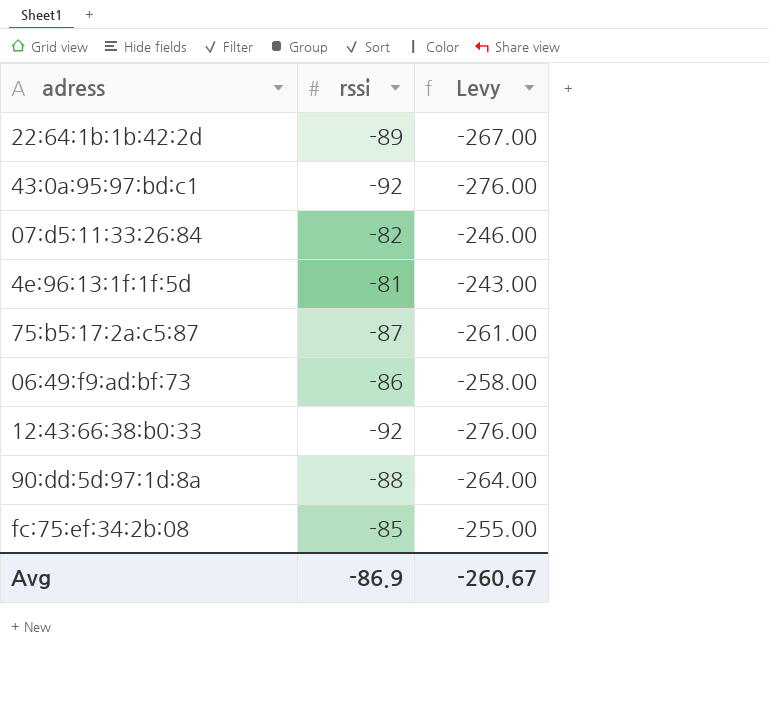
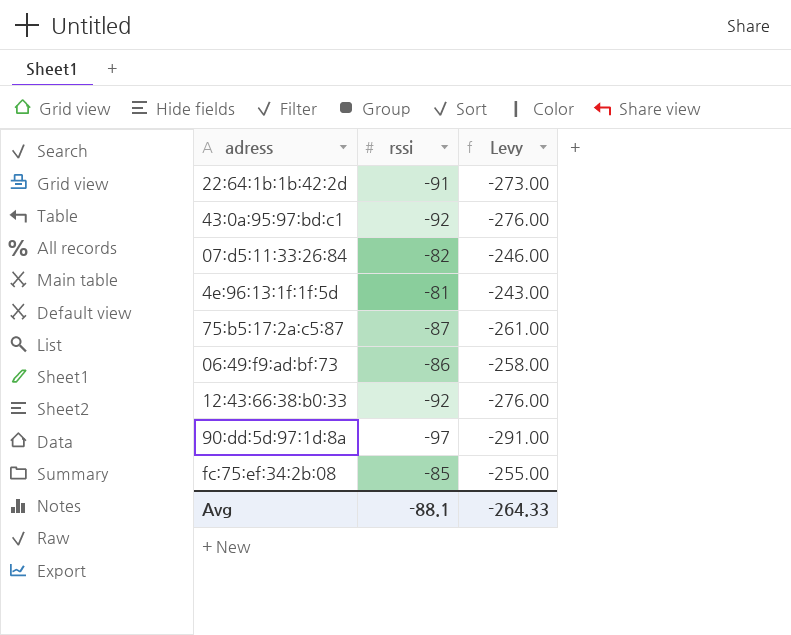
22:64:1b:1b:42:2d | rssi: -89 -> -91
22:64:1b:1b:42:2d | Levy: -267.00 -> -273.00
90:dd:5d:97:1d:8a | rssi: -88 -> -97
90:dd:5d:97:1d:8a | Levy: -264.00 -> -291.00
Avg | rssi: -86.9 -> -88.1
Avg | Levy: -260.67 -> -264.33

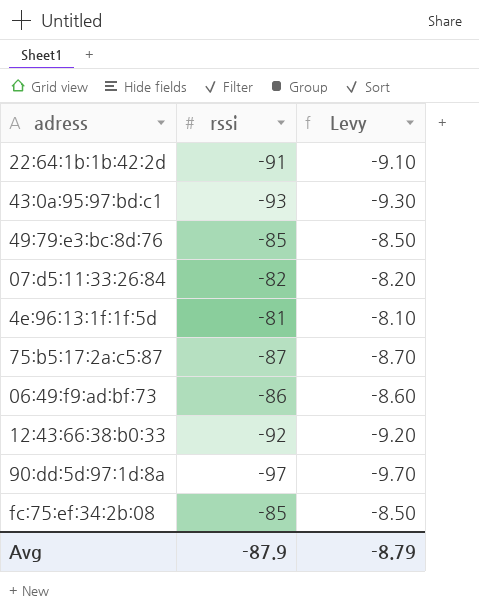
column Levy | formula: [rssi] * 3 -> [rssi] * 0.1
43:0a:95:97:bd:c1 | rssi: -92 -> -93
row 49:79:e3:bc:8d:76: none -> -85 | -8.50
Avg | rssi: -88.1 -> -87.9
Avg | Levy: -264.33 -> -8.79

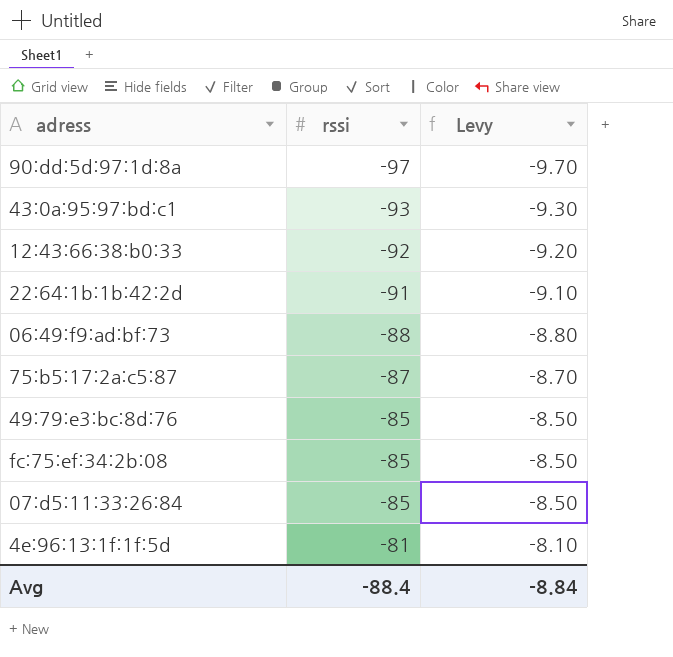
row order: none -> rssi ascending
06:49:f9:ad:bf:73 | rssi: -86 -> -88
06:49:f9:ad:bf:73 | Levy: -8.60 -> -8.80
07:d5:11:33:26:84 | rssi: -82 -> -85
07:d5:11:33:26:84 | Levy: -8.20 -> -8.50
Avg | rssi: -87.9 -> -88.4
Avg | Levy: -8.79 -> -8.84

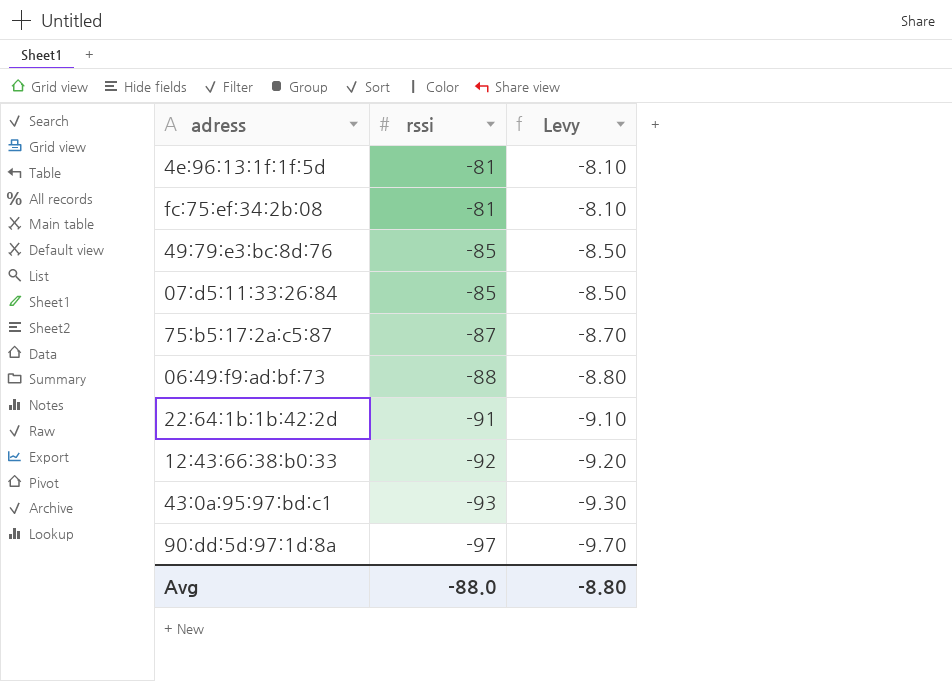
row order: rssi ascending -> rssi descending
fc:75:ef:34:2b:08 | rssi: -85 -> -81
fc:75:ef:34:2b:08 | Levy: -8.50 -> -8.10
Avg | rssi: -88.4 -> -88.0
Avg | Levy: -8.84 -> -8.80

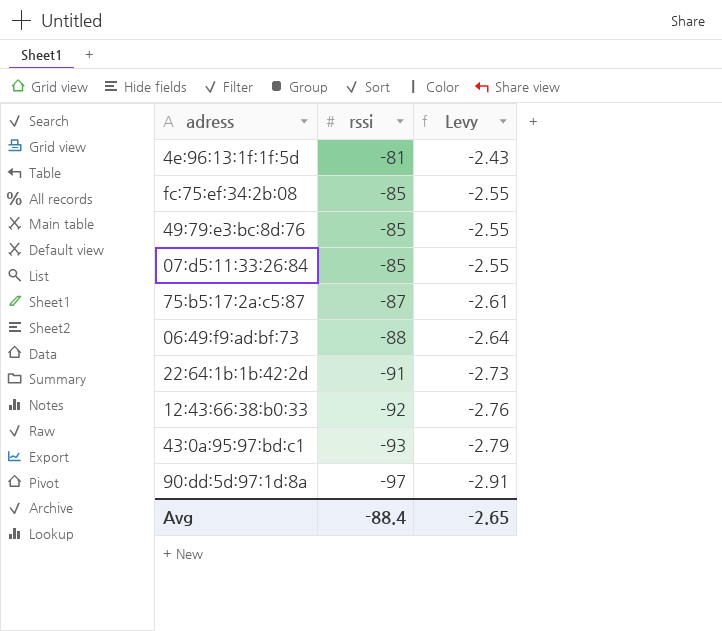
column Levy | formula: [rssi] * 0.1 -> [rssi] * 0.03
fc:75:ef:34:2b:08 | rssi: -81 -> -85
Avg | rssi: -88.0 -> -88.4
Avg | Levy: -8.80 -> -2.65

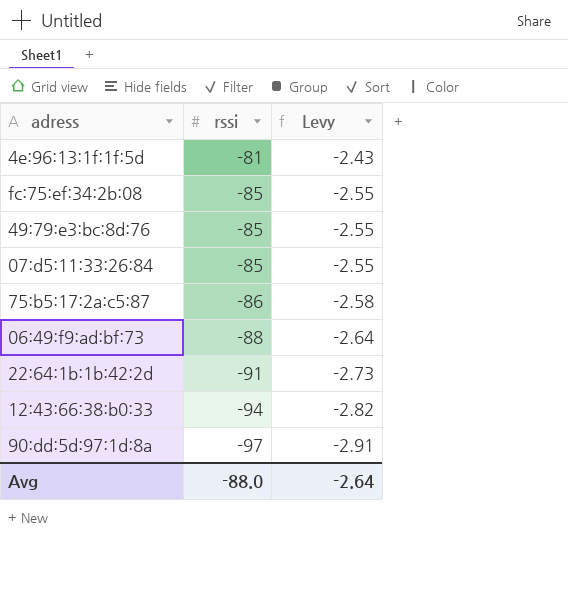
row 43:0a:95:97:bd:c1: -93 | -2.79 -> none
75:b5:17:2a:c5:87 | rssi: -87 -> -86
75:b5:17:2a:c5:87 | Levy: -2.61 -> -2.58
12:43:66:38:b0:33 | rssi: -92 -> -94
12:43:66:38:b0:33 | Levy: -2.76 -> -2.82
Avg | rssi: -88.4 -> -88.0
Avg | Levy: -2.65 -> -2.64

